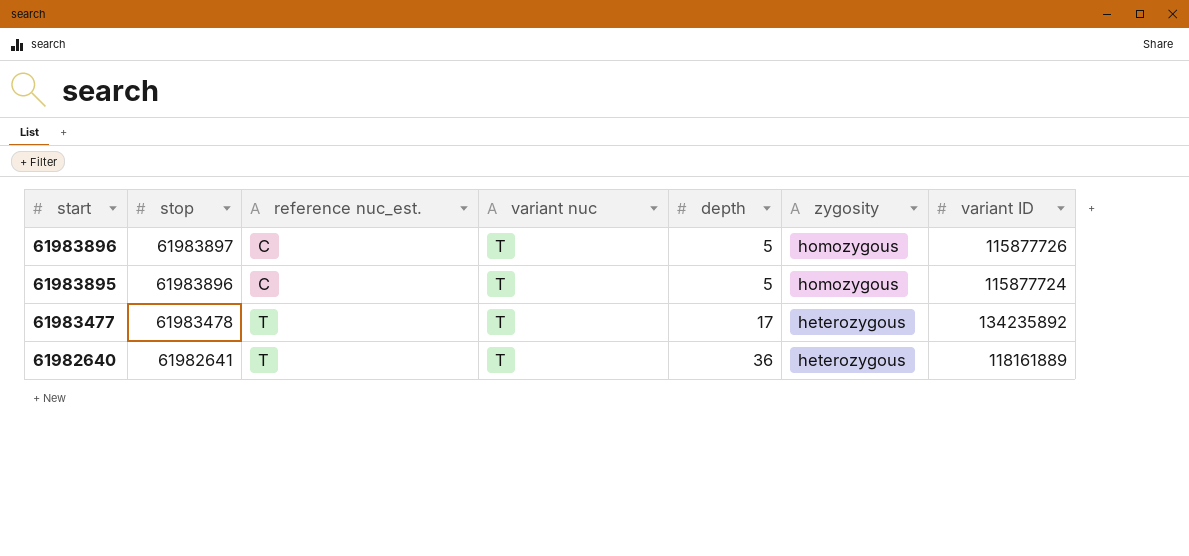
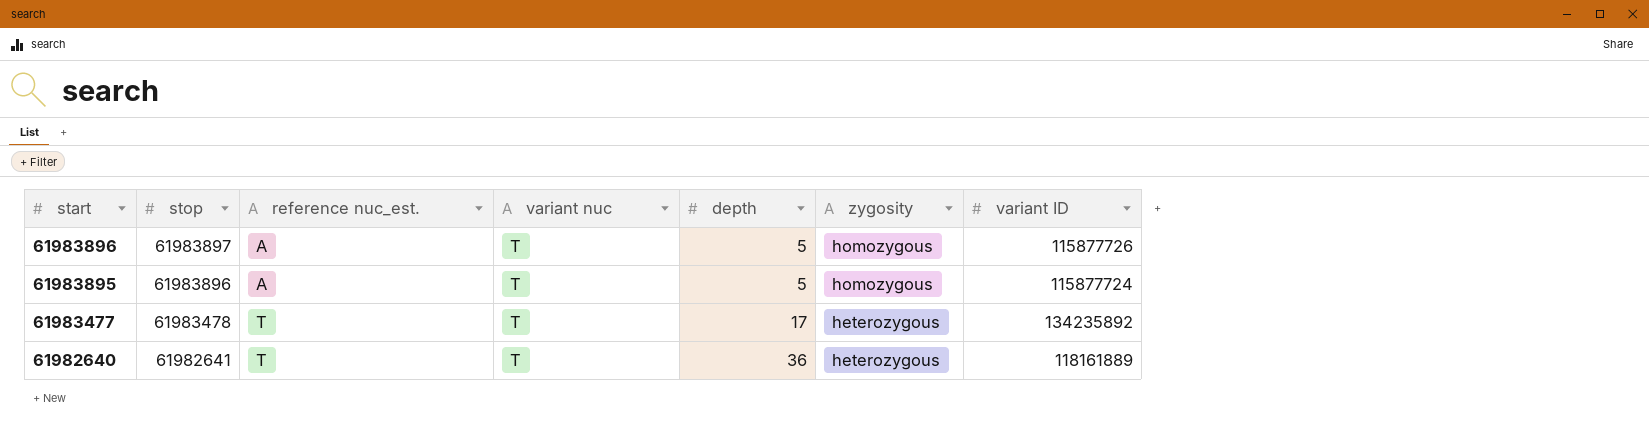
61983896 | reference nuc_est.: C -> A
61983895 | reference nuc_est.: C -> A

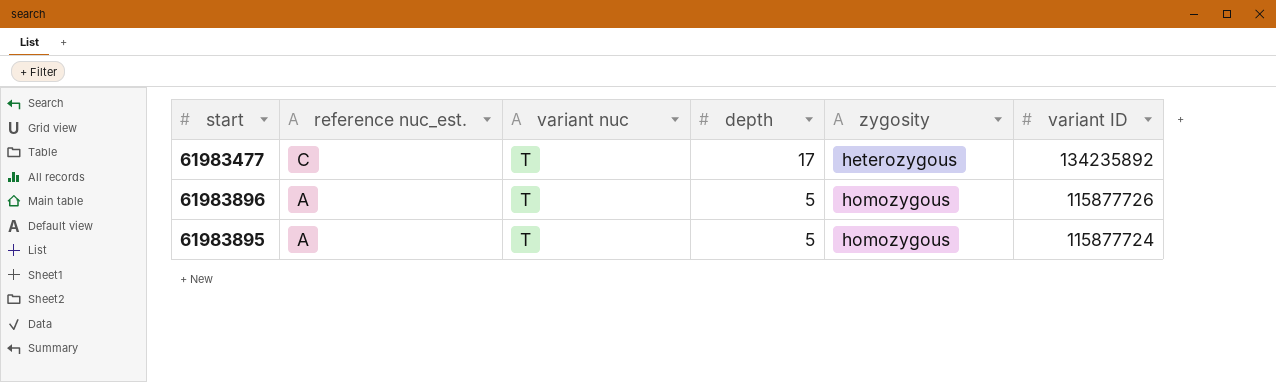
row order: start descending -> reference nuc_est. descending
column stop | position: 2 -> none
row 61982640: 61982641 | T | T | 36 | heterozygous | 118161889 -> none
61983477 | reference nuc_est.: T -> C

